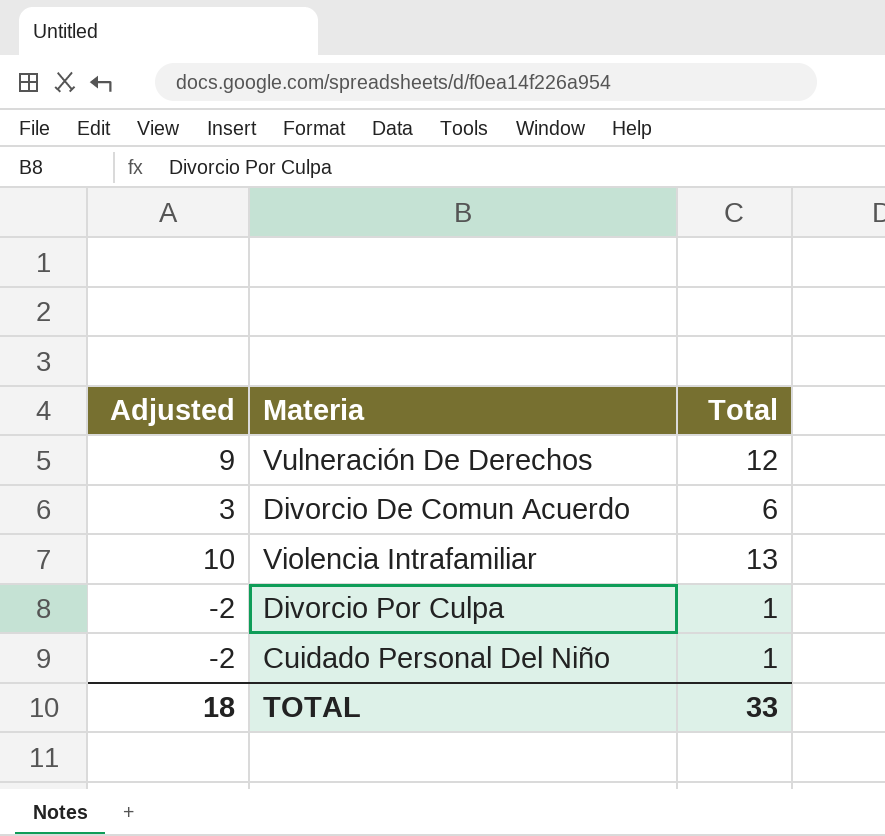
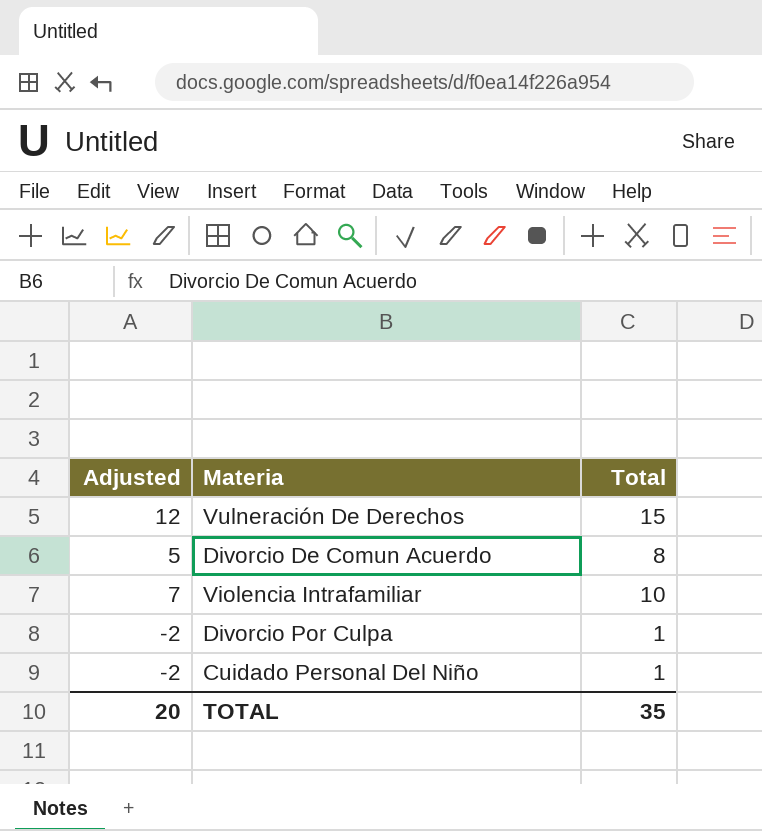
Vulneración De Derechos | Adjusted: 9 -> 12
Vulneración De Derechos | Total: 12 -> 15
Divorcio De Comun Acuerdo | Adjusted: 3 -> 5
Divorcio De Comun Acuerdo | Total: 6 -> 8
Violencia Intrafamiliar | Adjusted: 10 -> 7
Violencia Intrafamiliar | Total: 13 -> 10
TOTAL | Adjusted: 18 -> 20
TOTAL | Total: 33 -> 35

